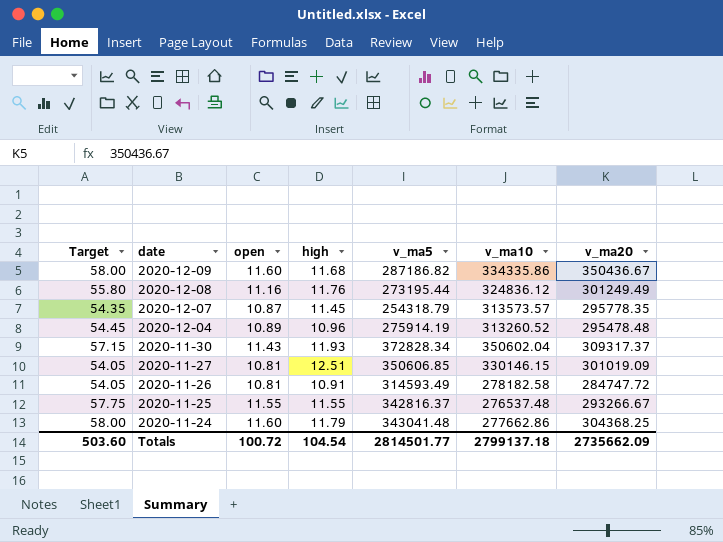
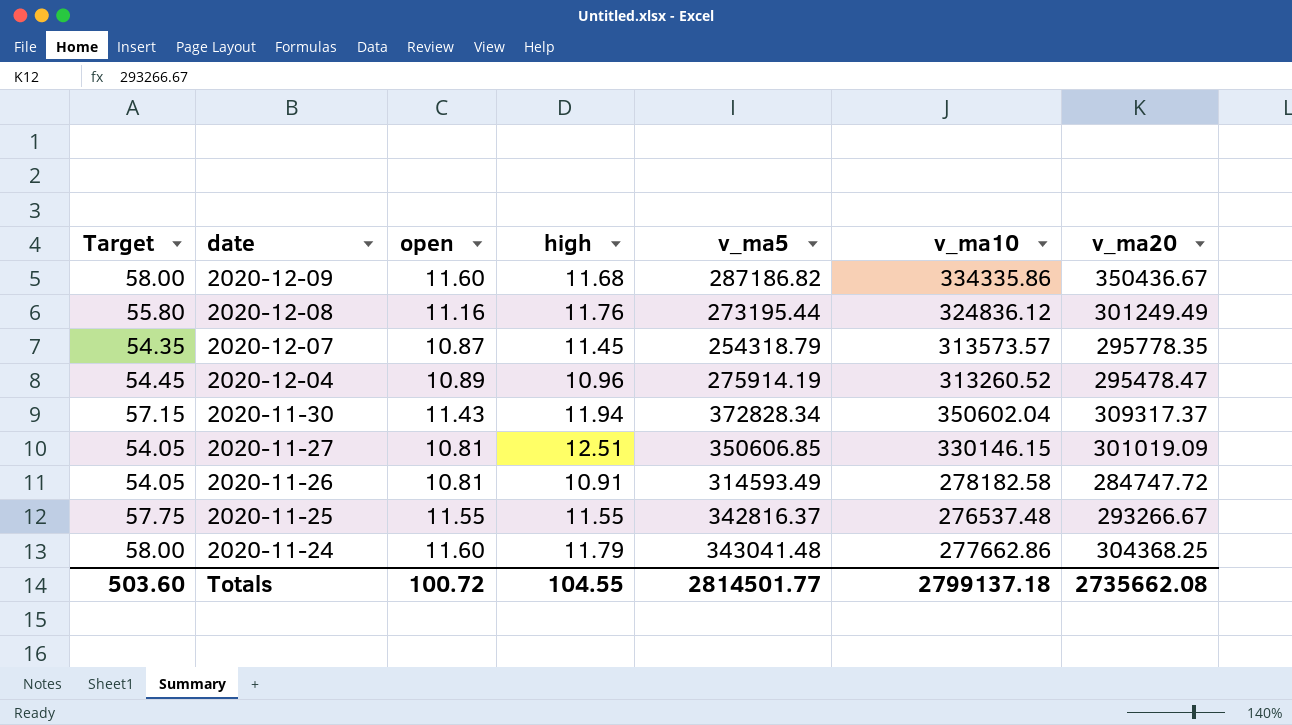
2020-12-04 | v_ma20: 295478.48 -> 295478.47
2020-11-30 | high: 11.93 -> 11.94
Totals | high: 104.54 -> 104.55
Totals | v_ma20: 2735662.09 -> 2735662.08

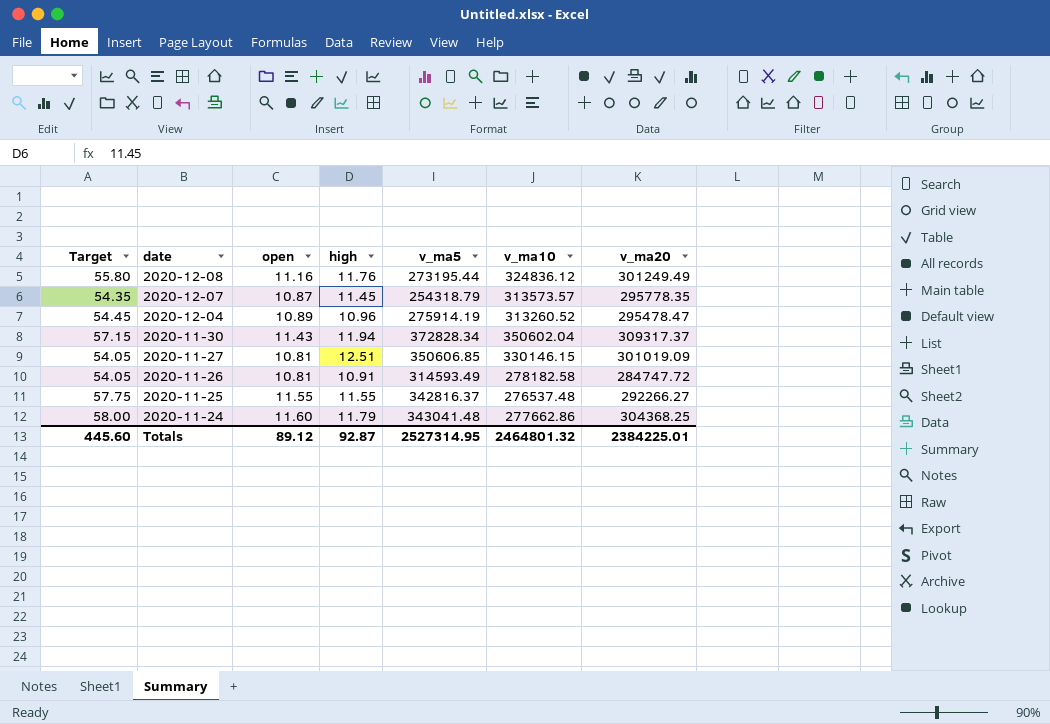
row 2020-12-09: 58.00 | 11.60 | 11.68 | 287186.82 | 334335.86 | 350436.67 -> none
2020-11-25 | v_ma20: 293266.67 -> 292266.27
Totals | Target: 503.60 -> 445.60
Totals | open: 100.72 -> 89.12
Totals | high: 104.55 -> 92.87
Totals | v_ma5: 2814501.77 -> 2527314.95
Totals | v_ma10: 2799137.18 -> 2464801.32
Totals | v_ma20: 2735662.08 -> 2384225.01

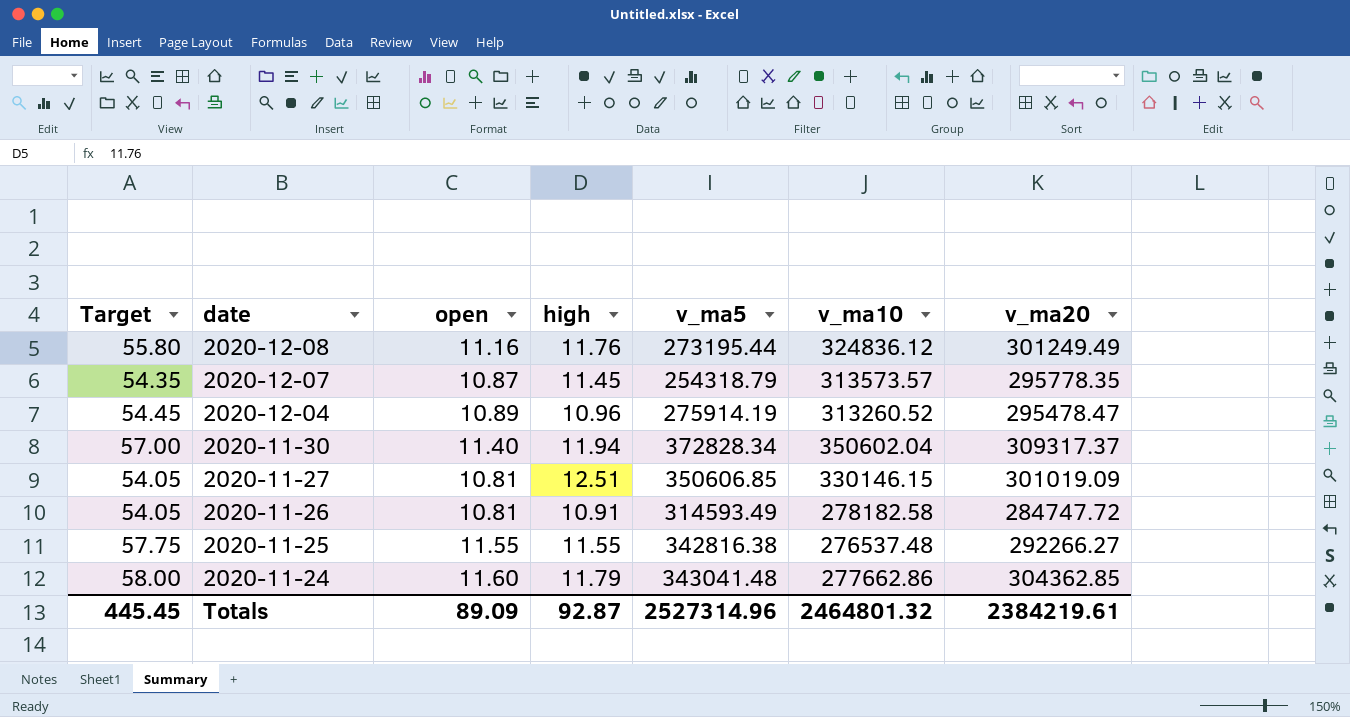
2020-11-30 | Target: 57.15 -> 57.00
2020-11-30 | open: 11.43 -> 11.40
2020-11-25 | v_ma5: 342816.37 -> 342816.38
2020-11-24 | v_ma20: 304368.25 -> 304362.85
Totals | Target: 445.60 -> 445.45
Totals | open: 89.12 -> 89.09
Totals | v_ma5: 2527314.95 -> 2527314.96
Totals | v_ma20: 2384225.01 -> 2384219.61

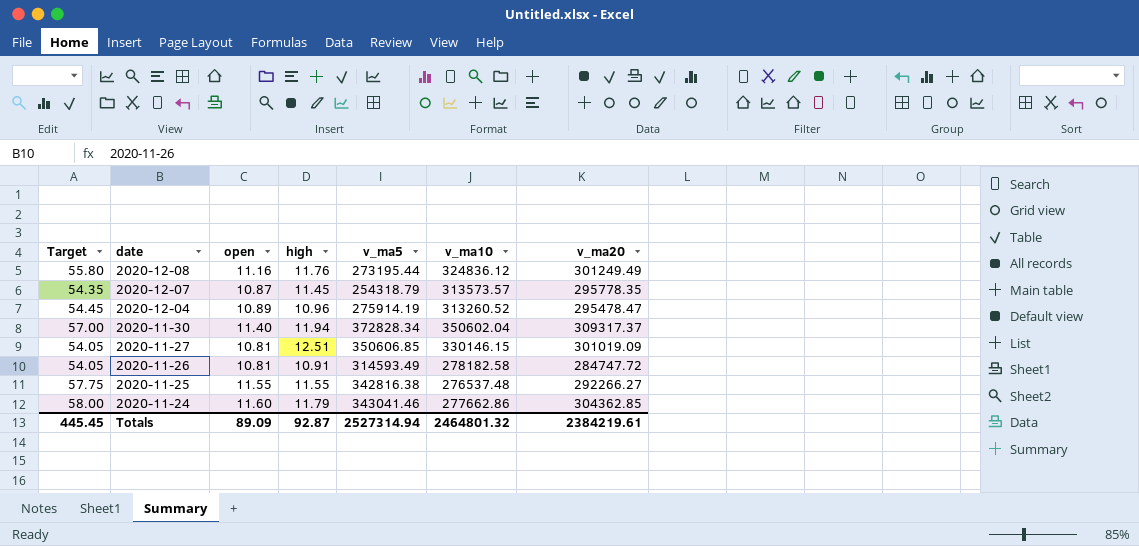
2020-11-24 | v_ma5: 343041.48 -> 343041.46
Totals | v_ma5: 2527314.96 -> 2527314.94

